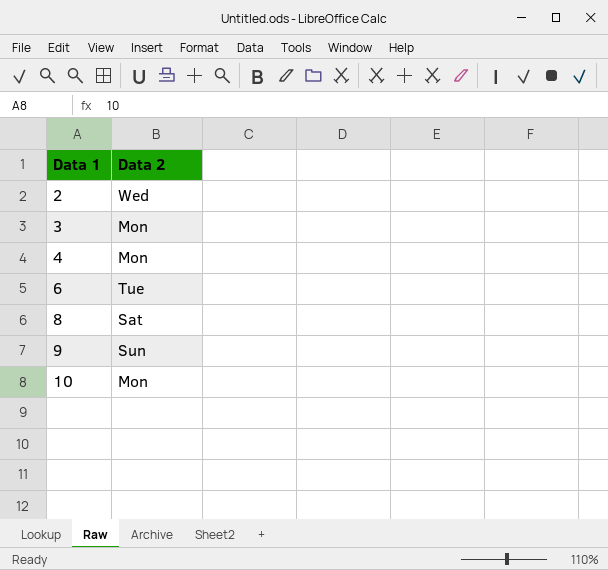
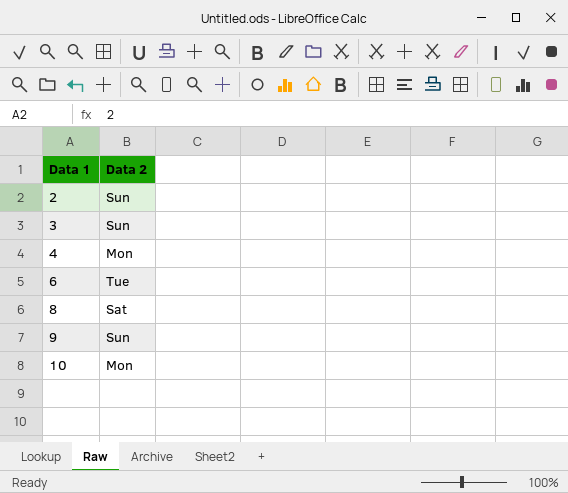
2 | Data 2: Wed -> Sun
3 | Data 2: Mon -> Sun

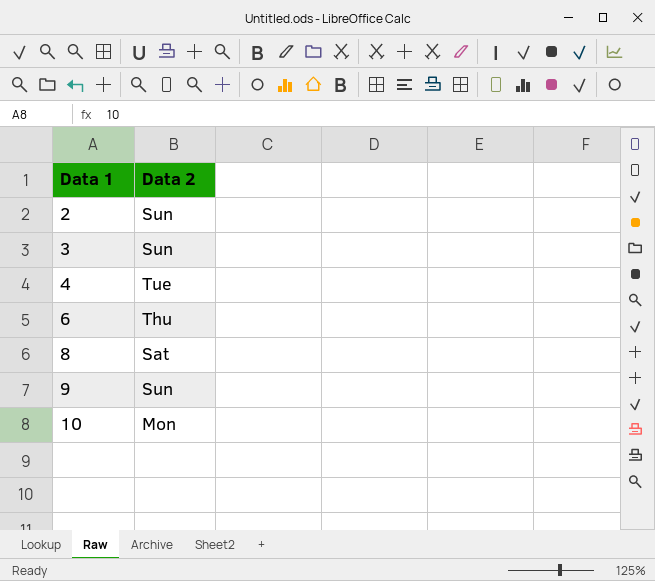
4 | Data 2: Mon -> Tue
6 | Data 2: Tue -> Thu

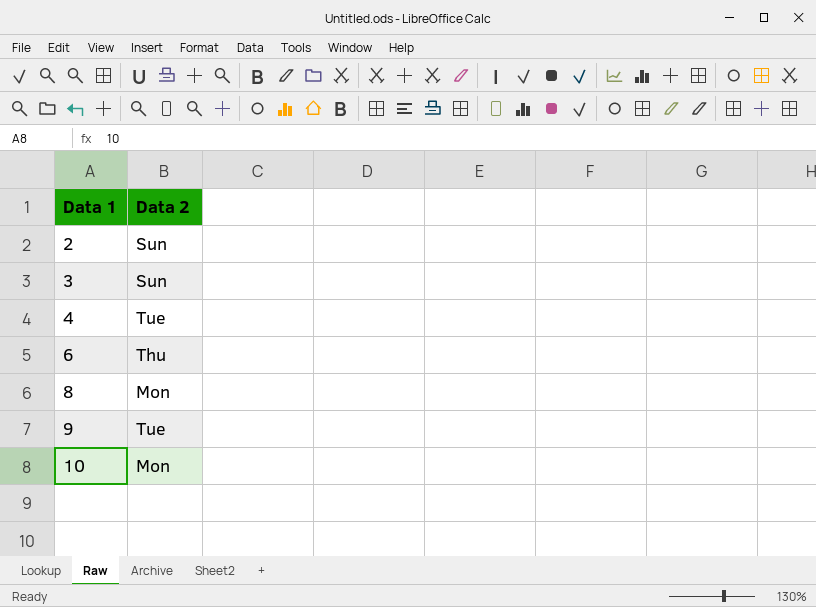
8 | Data 2: Sat -> Mon
9 | Data 2: Sun -> Tue

